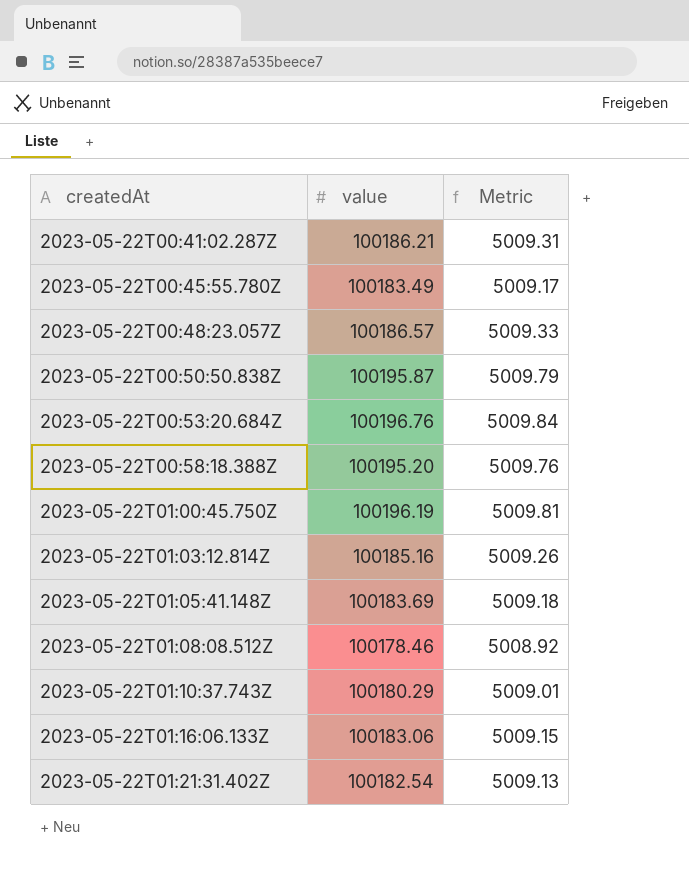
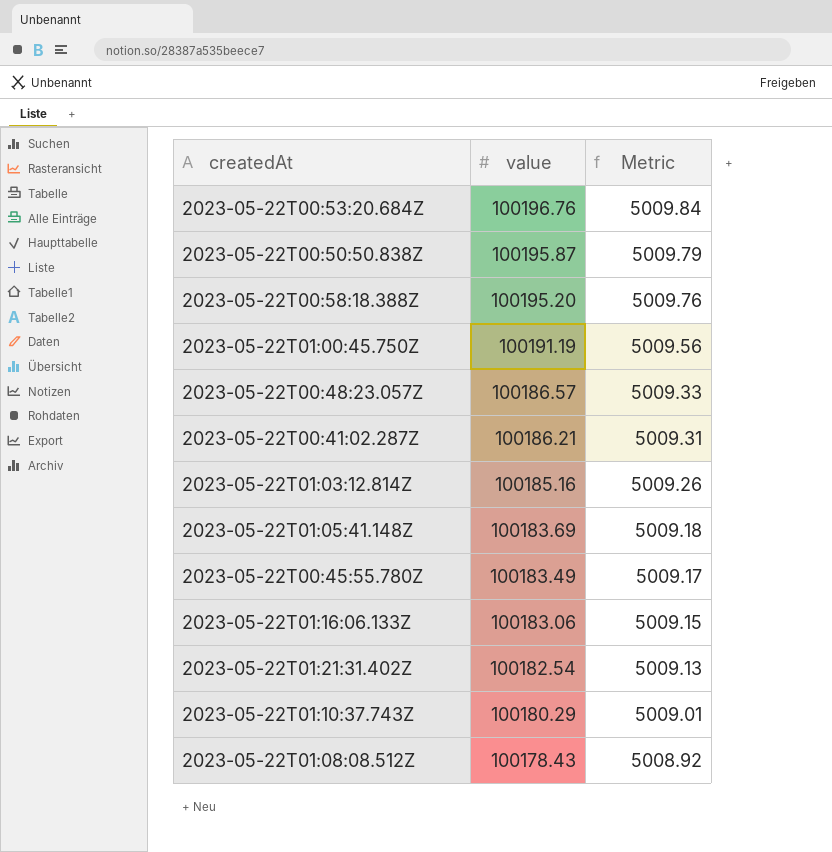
row order: createdAt ascending -> value descending
2023-05-22T01:00:45.750Z | value: 100196.19 -> 100191.19
2023-05-22T01:00:45.750Z | Metric: 5009.81 -> 5009.56
2023-05-22T01:08:08.512Z | value: 100178.46 -> 100178.43

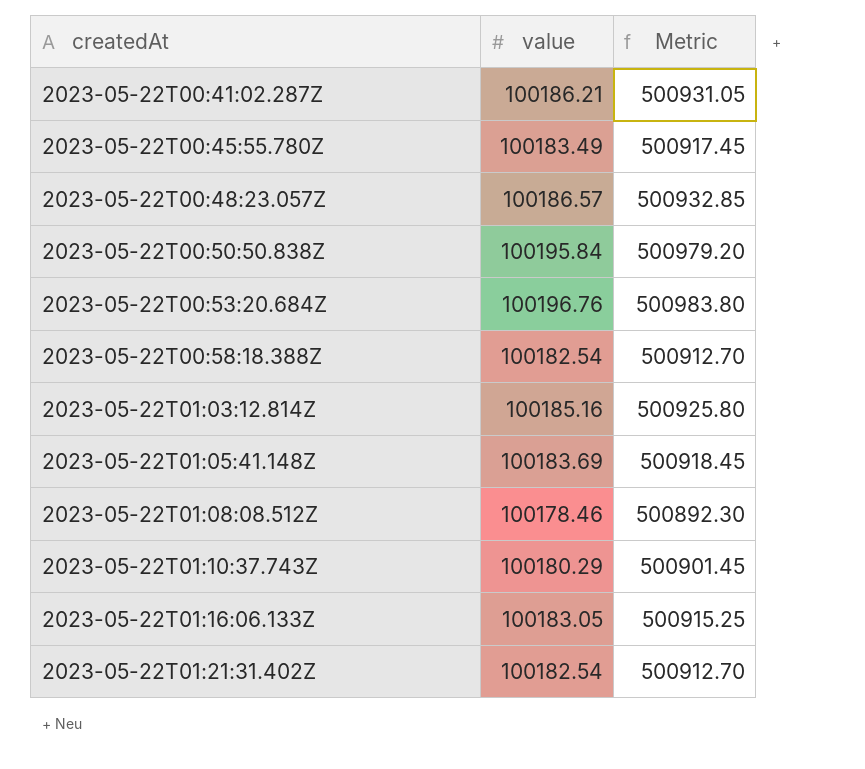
row order: value descending -> createdAt ascending
column Metric | formula: [value] * 0.05 -> [value] * 5
row 2023-05-22T01:00:45.750Z: 100191.19 | 5009.56 -> none
2023-05-22T00:50:50.838Z | value: 100195.87 -> 100195.84
2023-05-22T00:58:18.388Z | value: 100195.20 -> 100182.54
2023-05-22T01:08:08.512Z | value: 100178.43 -> 100178.46
2023-05-22T01:16:06.133Z | value: 100183.06 -> 100183.05

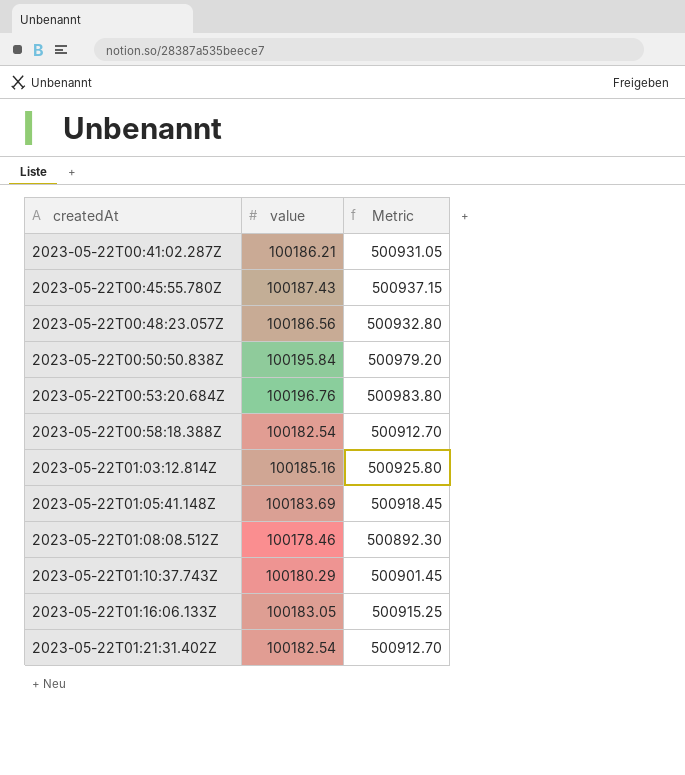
2023-05-22T00:45:55.780Z | value: 100183.49 -> 100187.43
2023-05-22T00:45:55.780Z | Metric: 500917.45 -> 500937.15
2023-05-22T00:48:23.057Z | value: 100186.57 -> 100186.56
2023-05-22T00:48:23.057Z | Metric: 500932.85 -> 500932.80

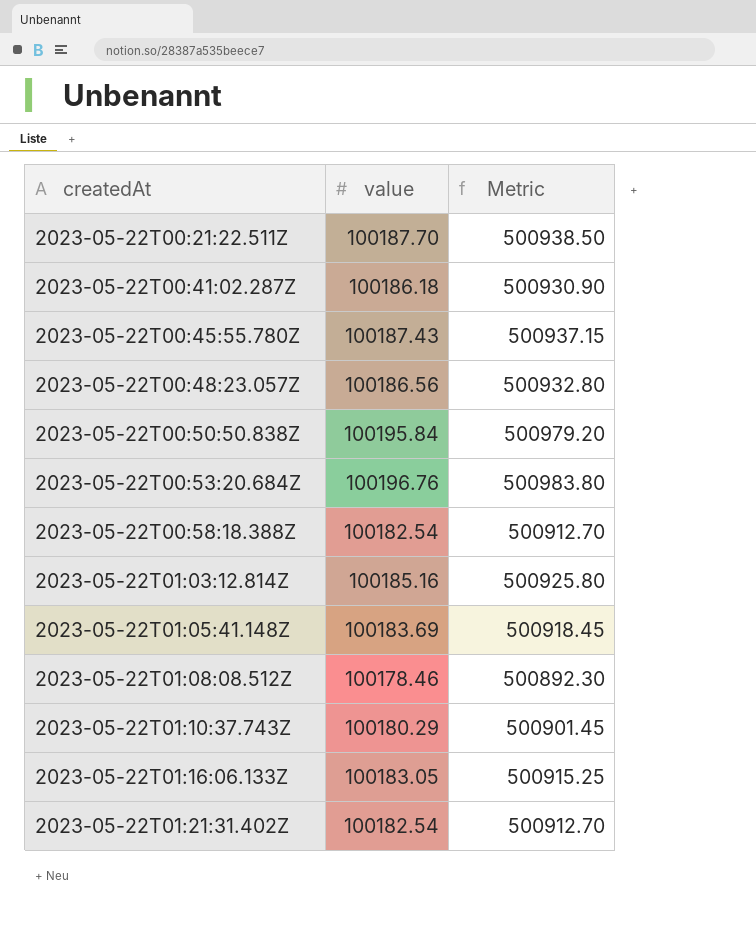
row 2023-05-22T00:21:22.511Z: none -> 100187.70 | 500938.50
2023-05-22T00:41:02.287Z | value: 100186.21 -> 100186.18
2023-05-22T00:41:02.287Z | Metric: 500931.05 -> 500930.90

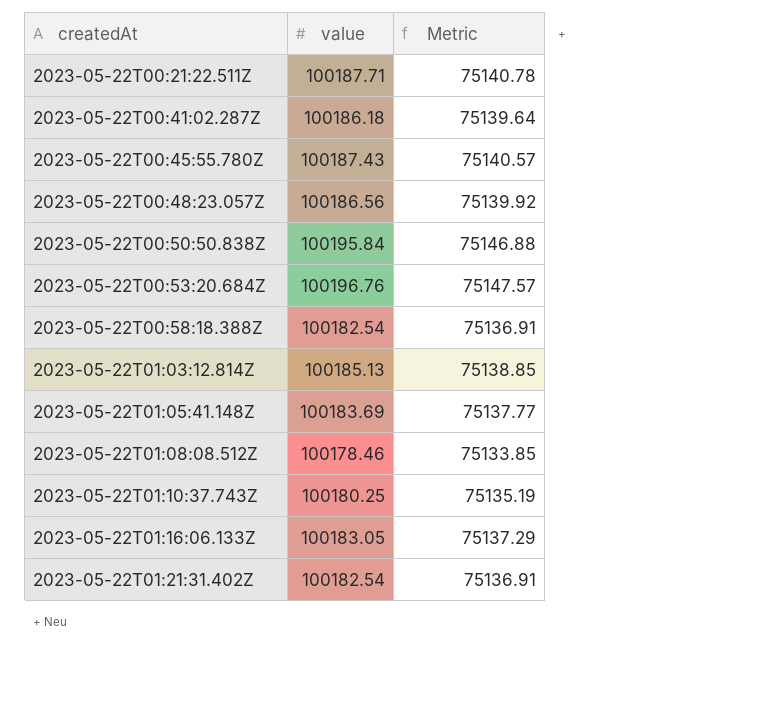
column Metric | formula: [value] * 5 -> [value] * 0.75
2023-05-22T00:21:22.511Z | value: 100187.70 -> 100187.71
2023-05-22T01:03:12.814Z | value: 100185.16 -> 100185.13
2023-05-22T01:10:37.743Z | value: 100180.29 -> 100180.25

